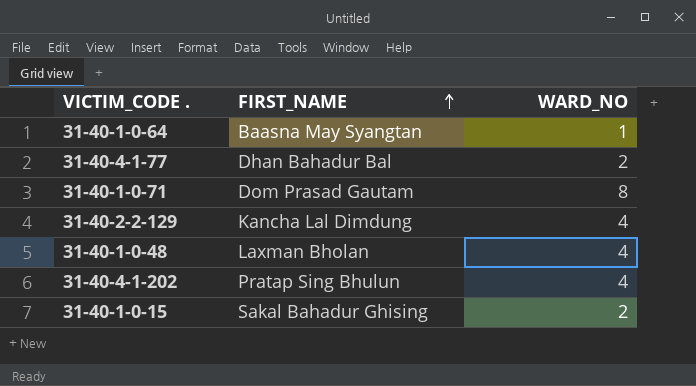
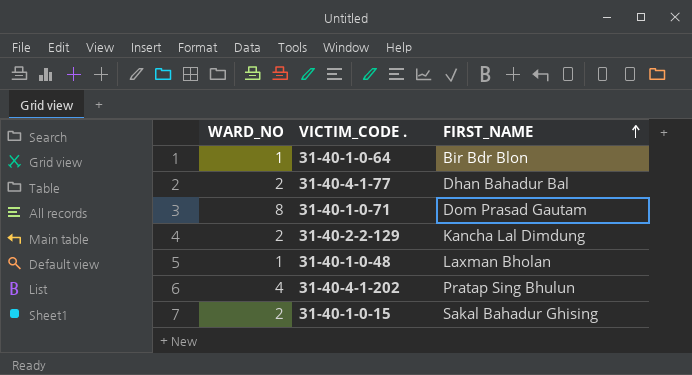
column WARD_NO | position: 3 -> 1
31-40-1-0-64 | FIRST_NAME: Baasna May Syangtan -> Bir Bdr Blon
31-40-2-2-129 | WARD_NO: 4 -> 2
31-40-1-0-48 | WARD_NO: 4 -> 1

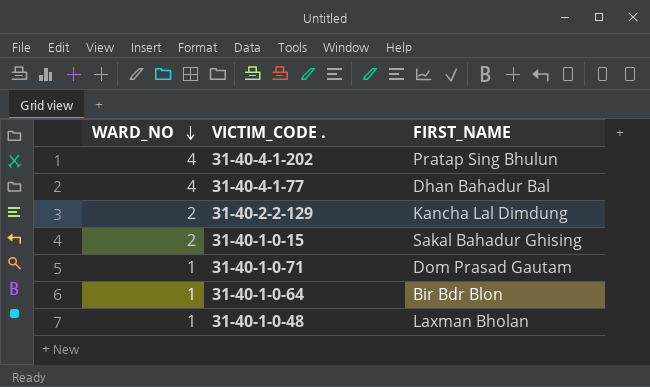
row order: FIRST_NAME ascending -> WARD_NO descending
31-40-4-1-77 | WARD_NO: 2 -> 4
31-40-1-0-71 | WARD_NO: 8 -> 1

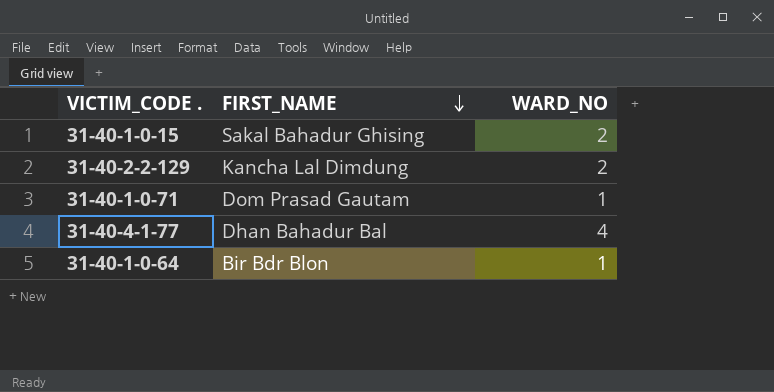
row order: WARD_NO descending -> FIRST_NAME descending
column WARD_NO | position: 1 -> 3
row 31-40-4-1-202: 4 | Pratap Sing Bhulun -> none
row 31-40-1-0-48: 1 | Laxman Bholan -> none

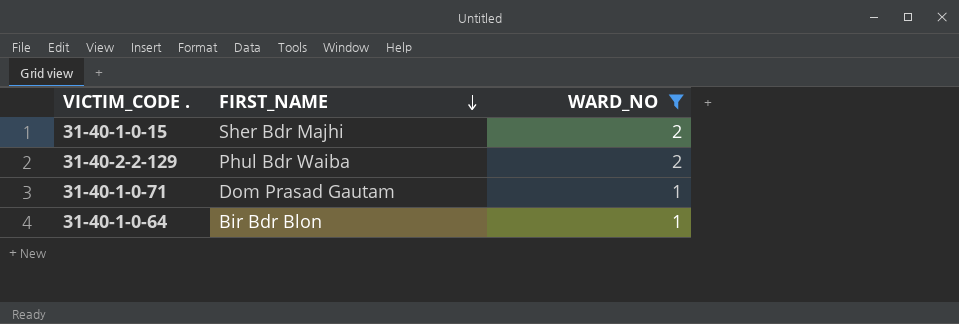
filter: none -> WARD_NO != 4
31-40-1-0-15 | FIRST_NAME: Sakal Bahadur Ghising -> Sher Bdr Majhi
31-40-2-2-129 | FIRST_NAME: Kancha Lal Dimdung -> Phul Bdr Waiba

